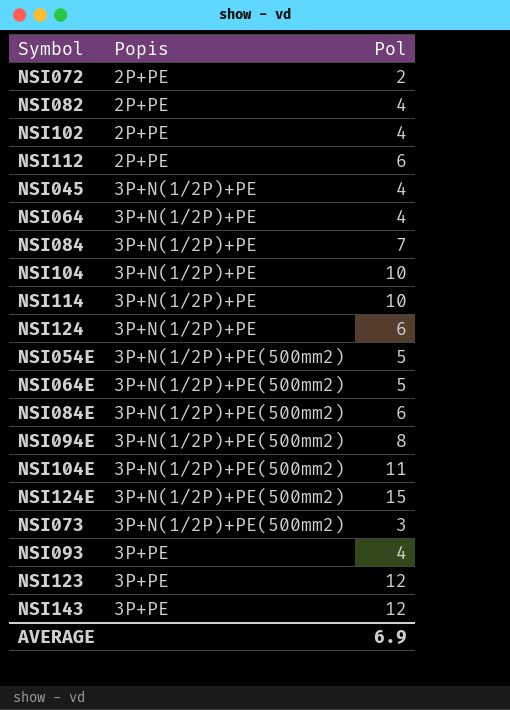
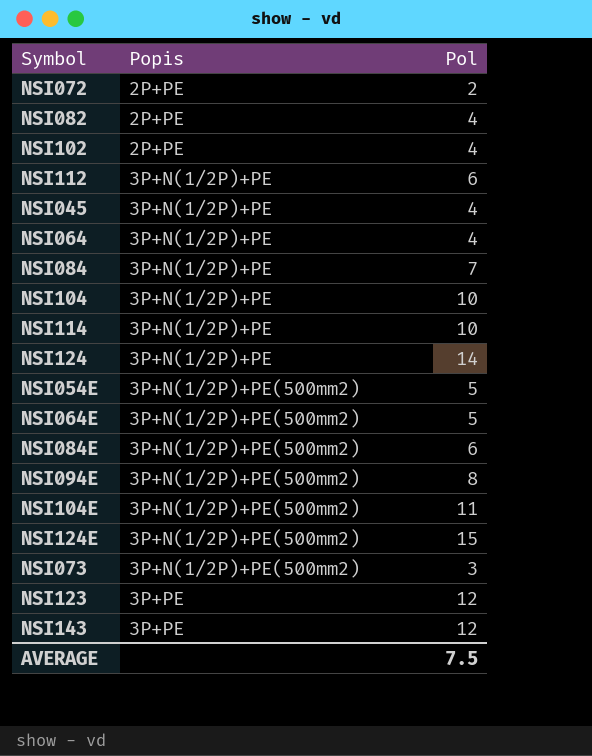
row NSI093: 3P+PE | 4 -> none
NSI112 | Popis: 2P+PE -> 3P+N(1/2P)+PE
NSI124 | Pol: 6 -> 14
AVERAGE | Pol: 6.9 -> 7.5

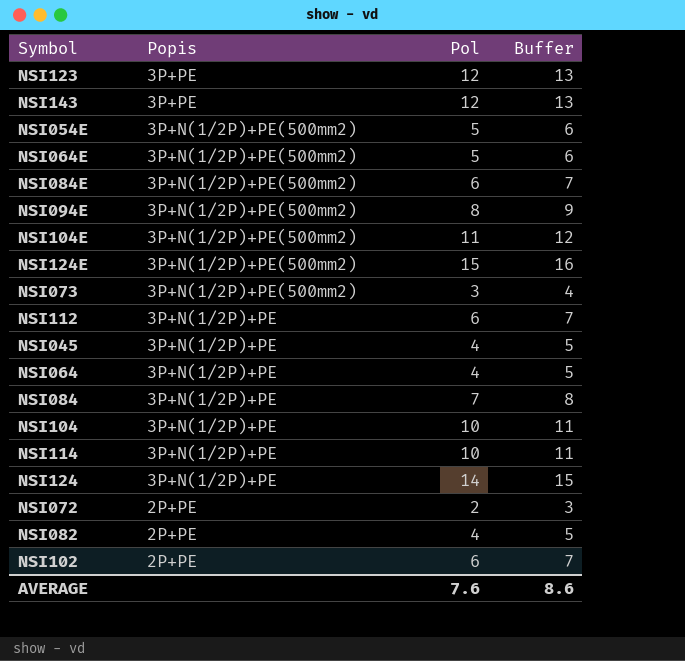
row order: Popis ascending -> Popis descending
column Buffer | formula: none -> [Pol] + 1
NSI102 | Pol: 4 -> 6
AVERAGE | Pol: 7.5 -> 7.6

